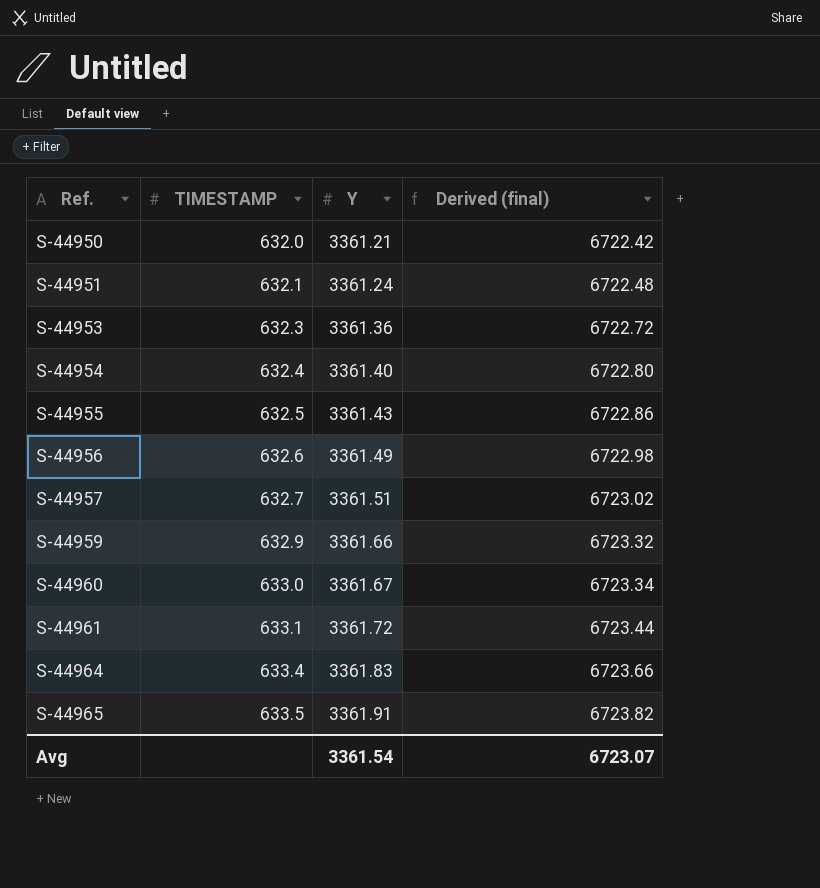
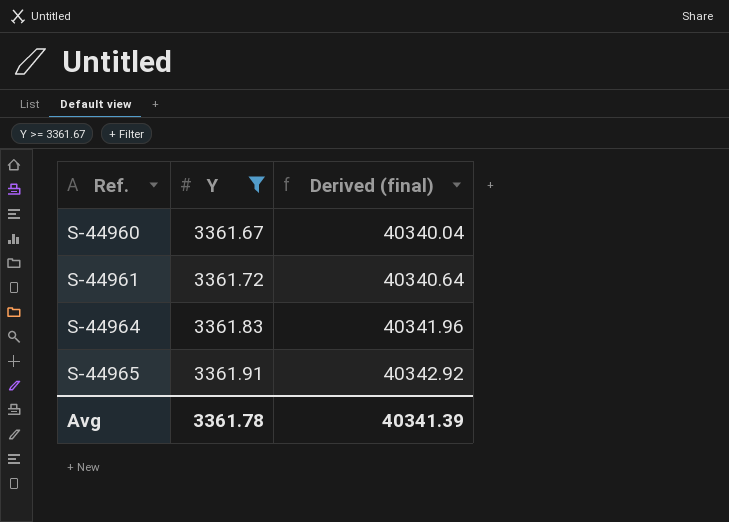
filter: none -> Y >= 3361.67
column TIMESTAMP | position: 2 -> none
column Derived (final) | formula: [Y] * 2 -> [Y] * 12
Avg | Y: 3361.54 -> 3361.78
Avg | Derived (final): 6723.07 -> 40341.39

